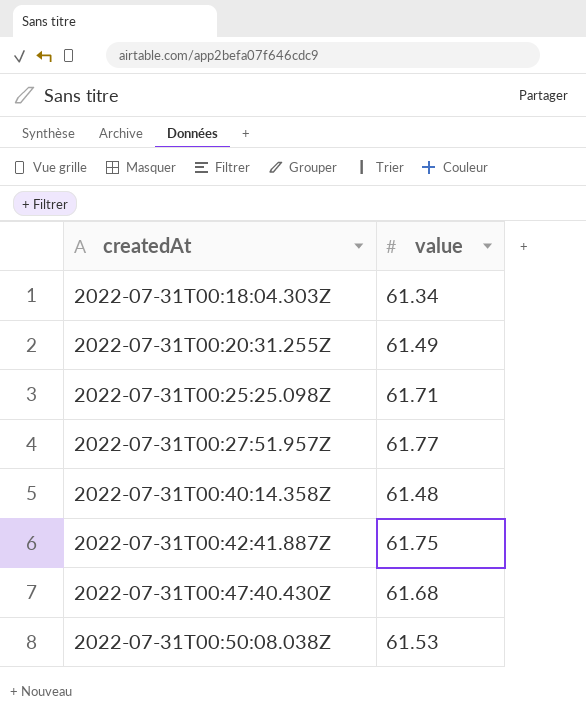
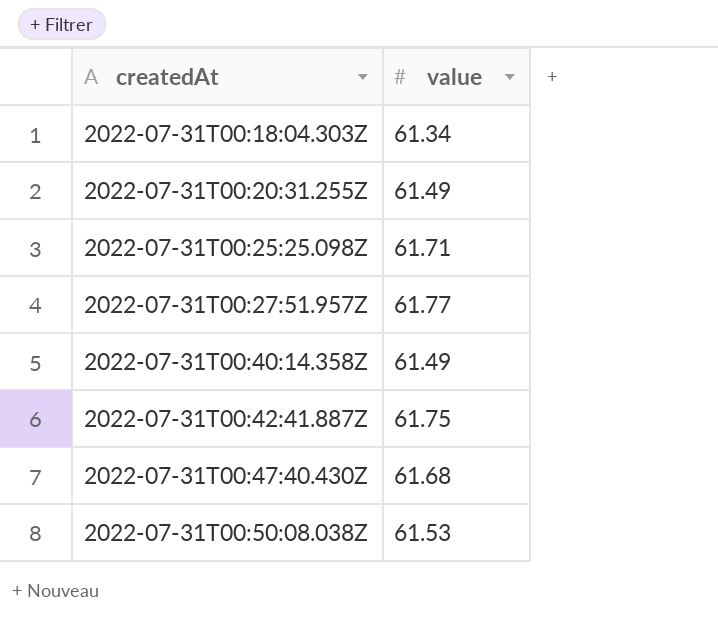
2022-07-31T00:40:14.358Z | value: 61.48 -> 61.49

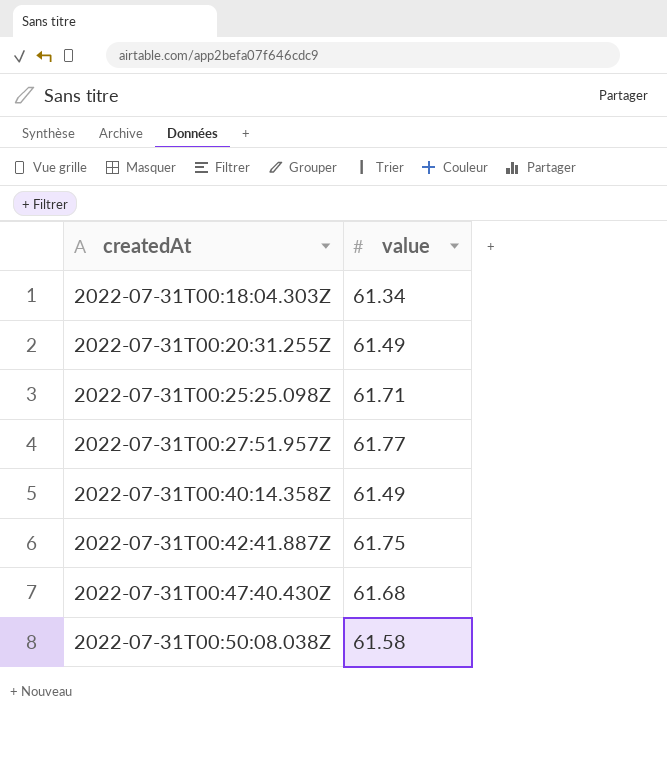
2022-07-31T00:50:08.038Z | value: 61.53 -> 61.58

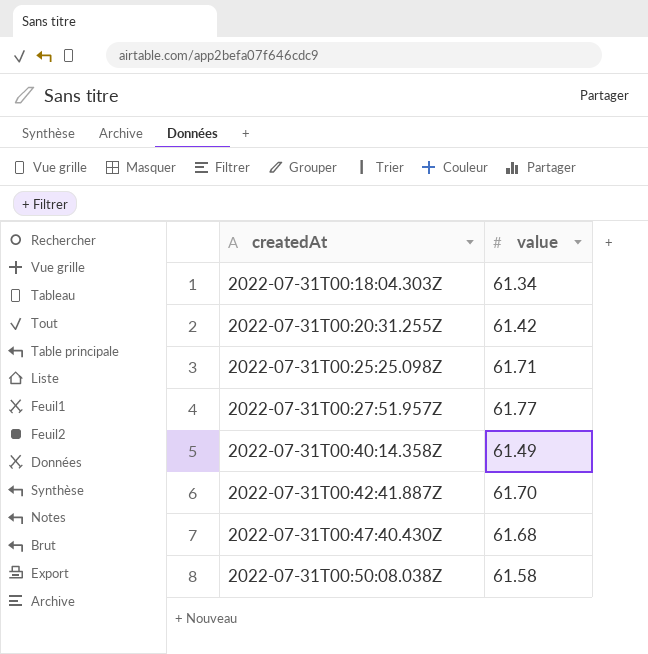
2022-07-31T00:20:31.255Z | value: 61.49 -> 61.42
2022-07-31T00:42:41.887Z | value: 61.75 -> 61.70

